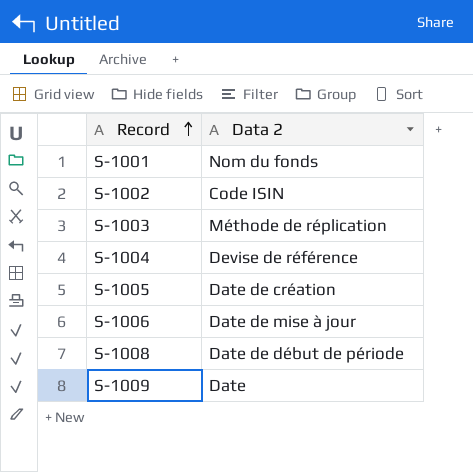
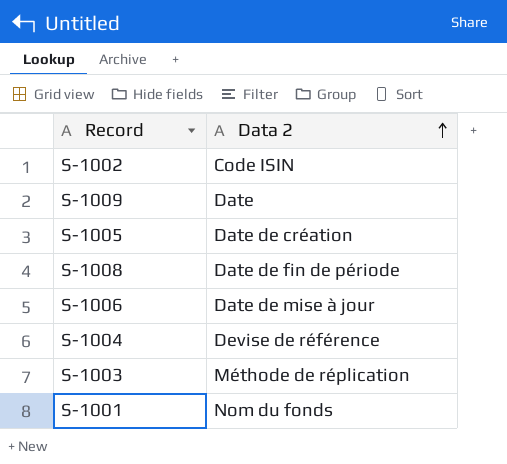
row order: Record ascending -> Data 2 ascending
S-1008 | Data 2: Date de début de période -> Date de fin de période

